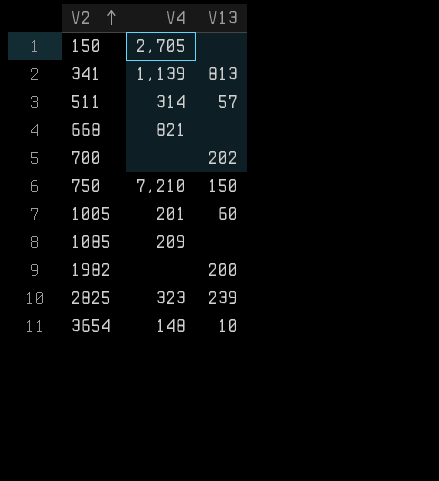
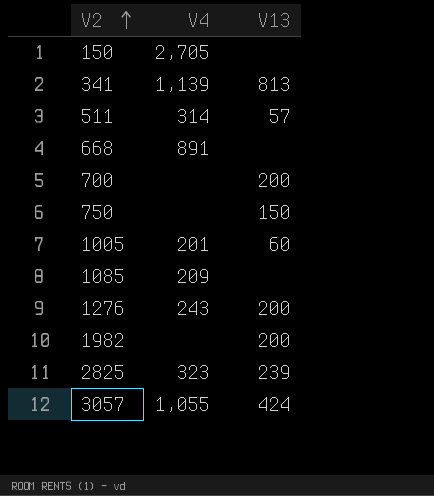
row 3654: 148 | 10 -> none
668 | V4: 821 -> 891
700 | V13: 202 -> 200
750 | V4: 7,210 -> none
row 1276: none -> 243 | 200
row 3057: none -> 1,055 | 424

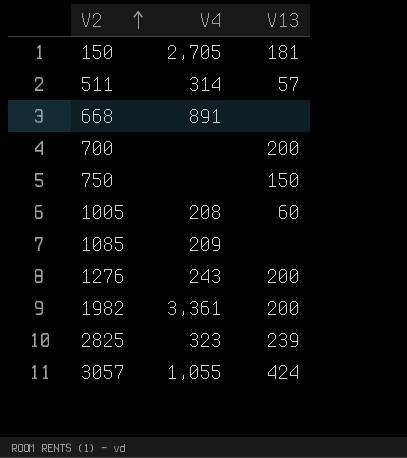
row 341: 1,139 | 813 -> none
150 | V13: none -> 181
1005 | V4: 201 -> 208
1982 | V4: none -> 3,361

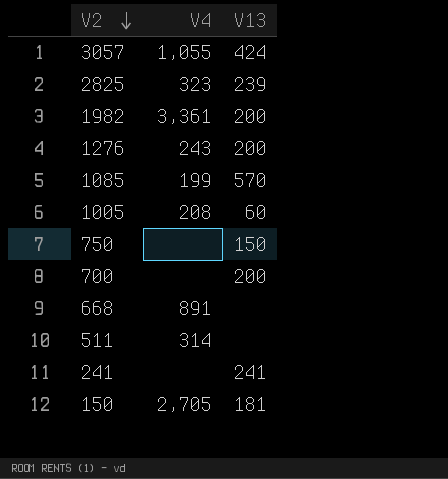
row order: V2 ascending -> V2 descending
1085 | V4: 209 -> 199
1085 | V13: none -> 570
511 | V13: 57 -> none
row 241: none -> none | 241

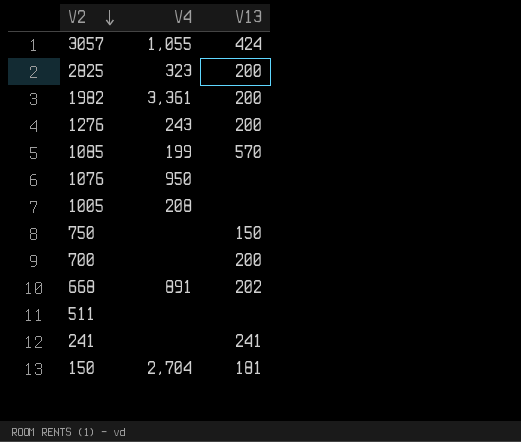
2825 | V13: 239 -> 200
row 1076: none -> 950 | none
1005 | V13: 60 -> none
668 | V13: none -> 202
511 | V4: 314 -> none
150 | V4: 2,705 -> 2,704

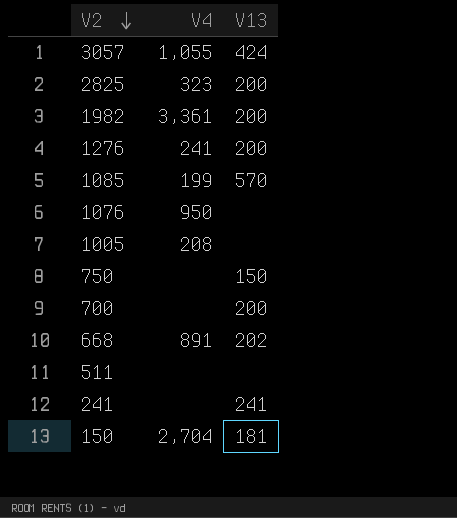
1276 | V4: 243 -> 241

